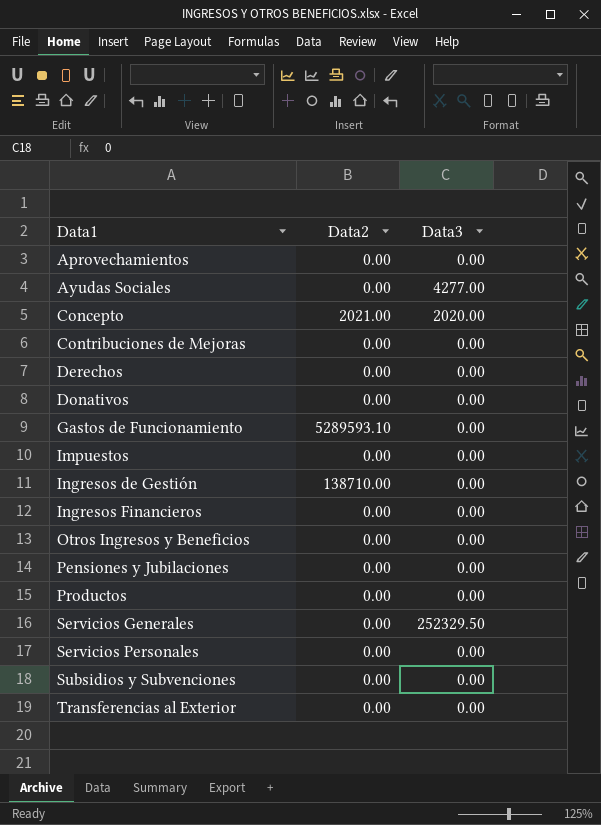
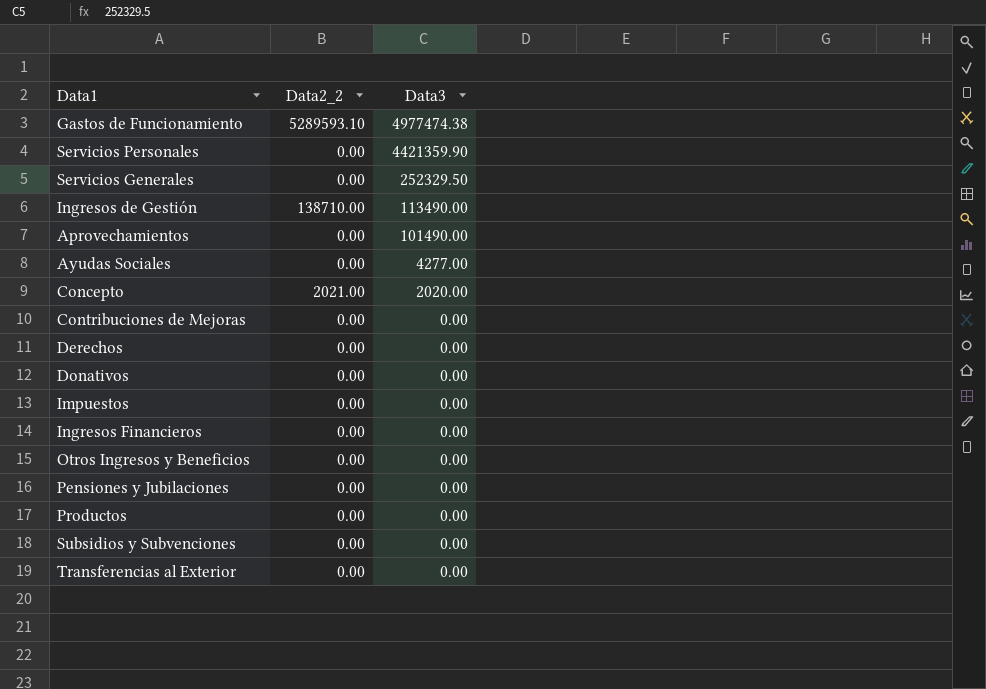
row order: Data1 ascending -> Data3 descending
column name: Data2 -> Data2_2
Gastos de Funcionamiento | Data3: 0.00 -> 4977474.38
Servicios Personales | Data3: 0.00 -> 4421359.90
Ingresos de Gestión | Data3: 0.00 -> 113490.00
Aprovechamientos | Data3: 0.00 -> 101490.00

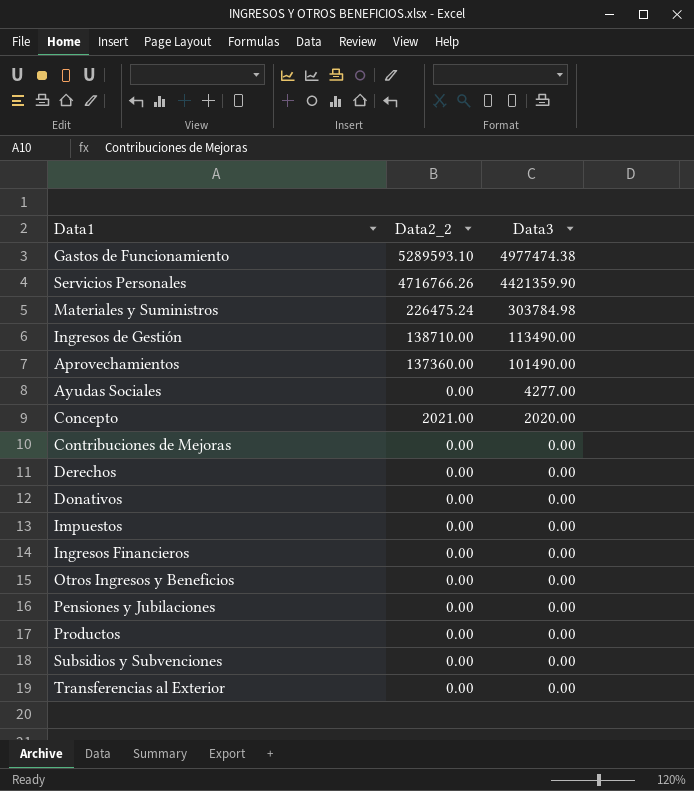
row Servicios Generales: 0.00 | 252329.50 -> none
Servicios Personales | Data2_2: 0.00 -> 4716766.26
row Materiales y Suministros: none -> 226475.24 | 303784.98
Aprovechamientos | Data2_2: 0.00 -> 137360.00

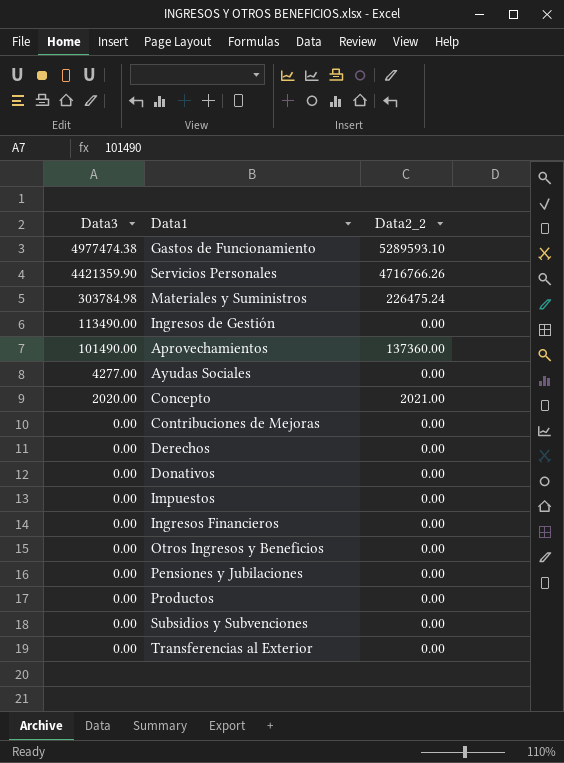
column Data3 | position: 3 -> 1
Ingresos de Gestión | Data2_2: 138710.00 -> 0.00

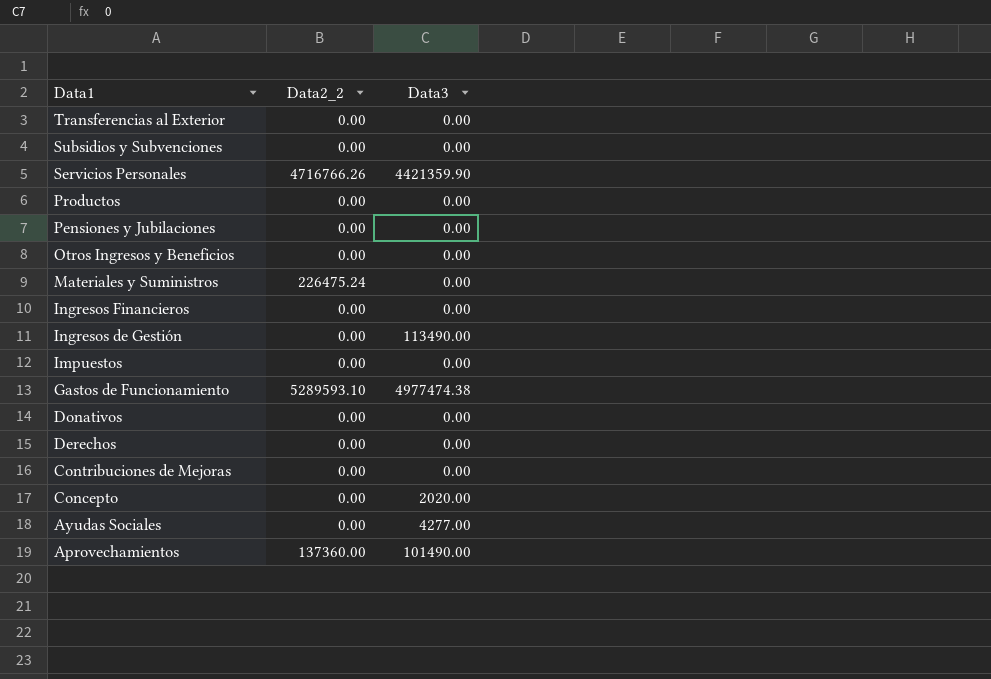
row order: Data3 descending -> Data1 descending
column Data3 | position: 1 -> 3
Materiales y Suministros | Data3: 303784.98 -> 0.00
Concepto | Data2_2: 2021.00 -> 0.00

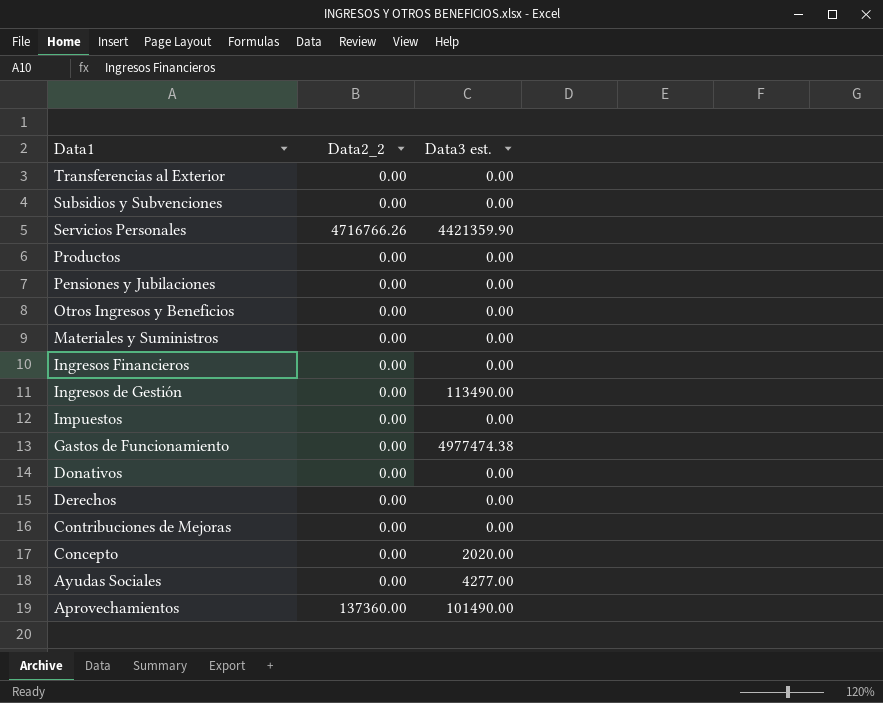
column name: Data3 -> Data3 est.
Materiales y Suministros | Data2_2: 226475.24 -> 0.00
Gastos de Funcionamiento | Data2_2: 5289593.10 -> 0.00

